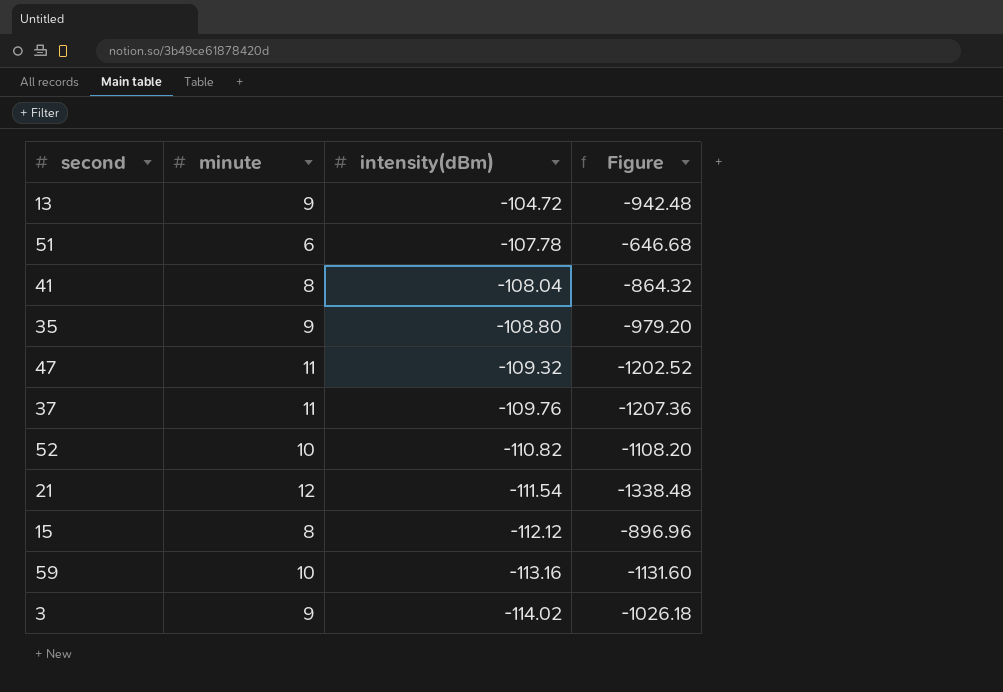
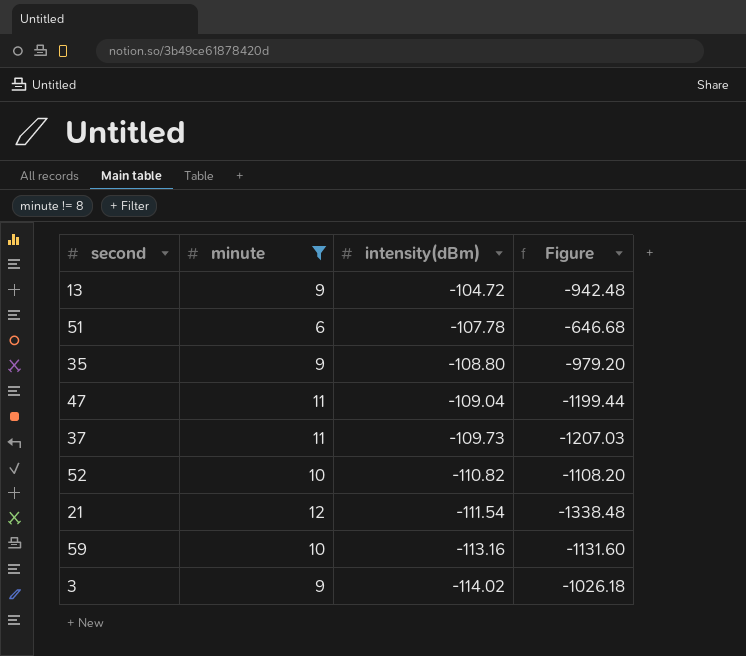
filter: none -> minute != 8
47 | intensity(dBm): -109.32 -> -109.04
47 | Figure: -1202.52 -> -1199.44
37 | intensity(dBm): -109.76 -> -109.73
37 | Figure: -1207.36 -> -1207.03

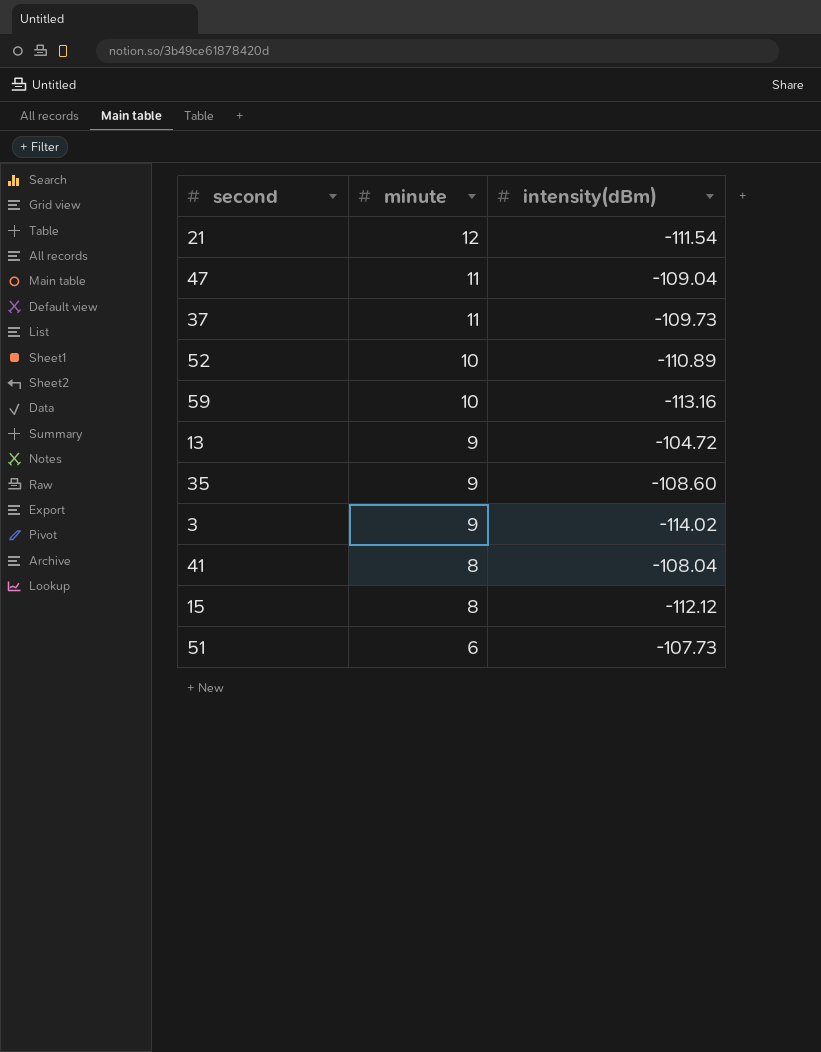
filter: minute != 8 -> none
row order: intensity(dBm) descending -> minute descending
column Figure | formula: [minute] * [intensity(dBm)] -> none
52 | intensity(dBm): -110.82 -> -110.89
35 | intensity(dBm): -108.80 -> -108.60
51 | intensity(dBm): -107.78 -> -107.73

